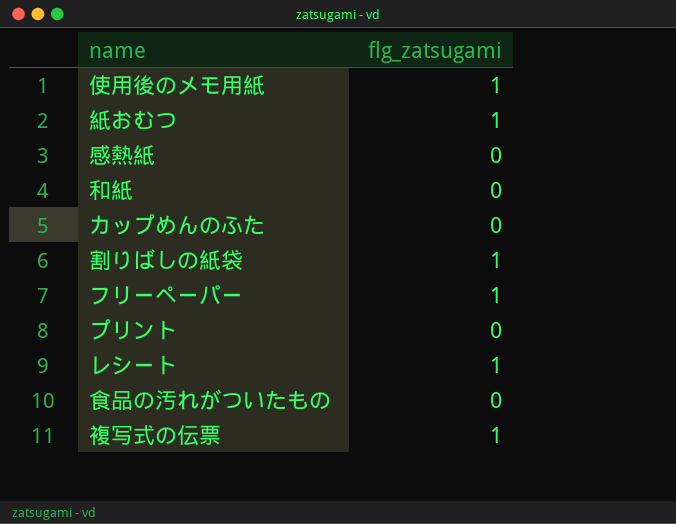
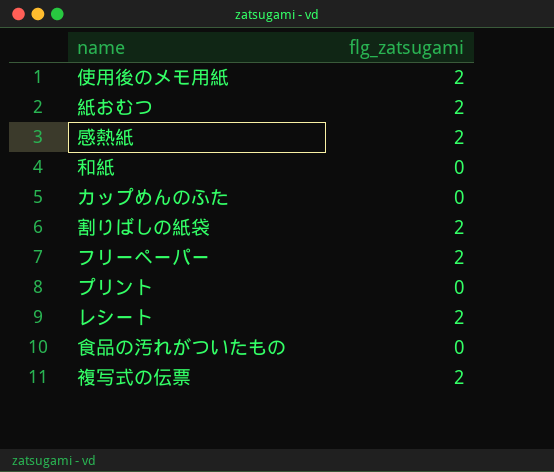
使用後のメモ用紙 | flg_zatsugami: 1 -> 2
紙おむつ | flg_zatsugami: 1 -> 2
感熱紙 | flg_zatsugami: 0 -> 2
割りばしの紙袋 | flg_zatsugami: 1 -> 2
フリーペーパー | flg_zatsugami: 1 -> 2
レシート | flg_zatsugami: 1 -> 2
複写式の伝票 | flg_zatsugami: 1 -> 2

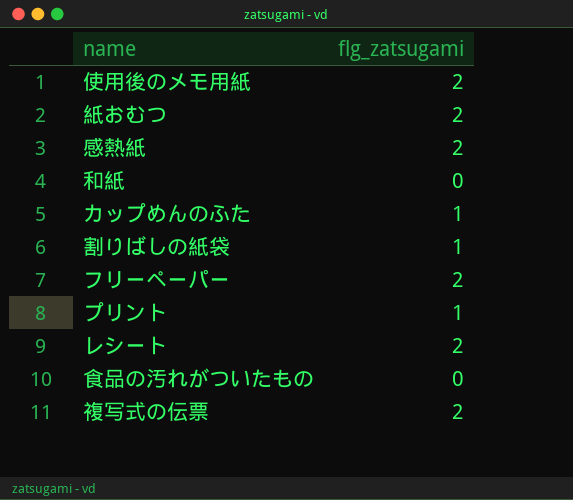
カップめんのふた | flg_zatsugami: 0 -> 1
割りばしの紙袋 | flg_zatsugami: 2 -> 1
プリント | flg_zatsugami: 0 -> 1

